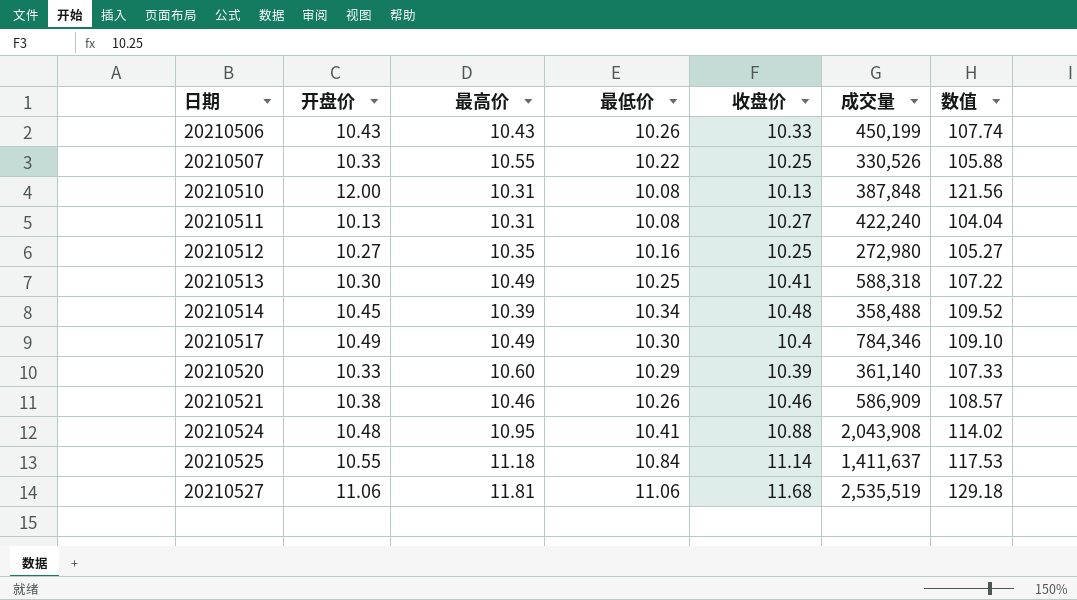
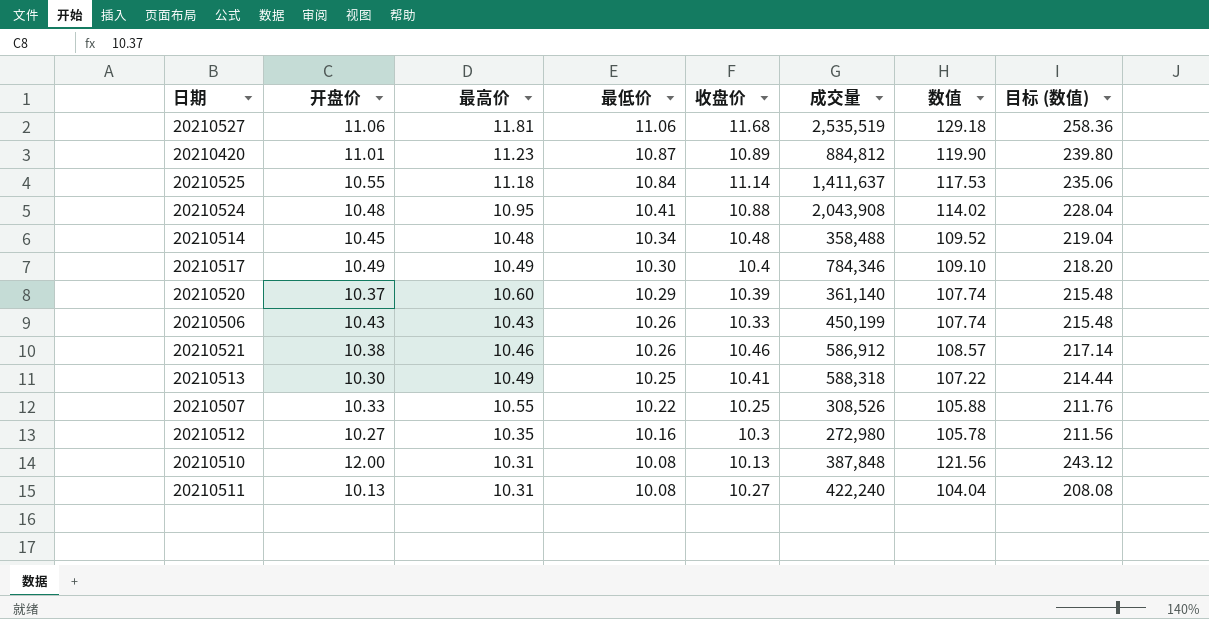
row order: 日期 ascending -> 最低价 descending
column 目标 (数值) | formula: none -> [数值] * 2
row 20210420: none -> 11.01 | 11.23 | 10.87 | 10.89 | 884,812 | 119.90 | 239.80
20210514 | 最高价: 10.39 -> 10.48
20210520 | 开盘价: 10.33 -> 10.37
20210520 | 数值: 107.33 -> 107.74
20210521 | 成交量: 586,909 -> 586,912
20210507 | 成交量: 330,526 -> 308,526
20210512 | 收盘价: 10.25 -> 10.3
20210512 | 数值: 105.27 -> 105.78

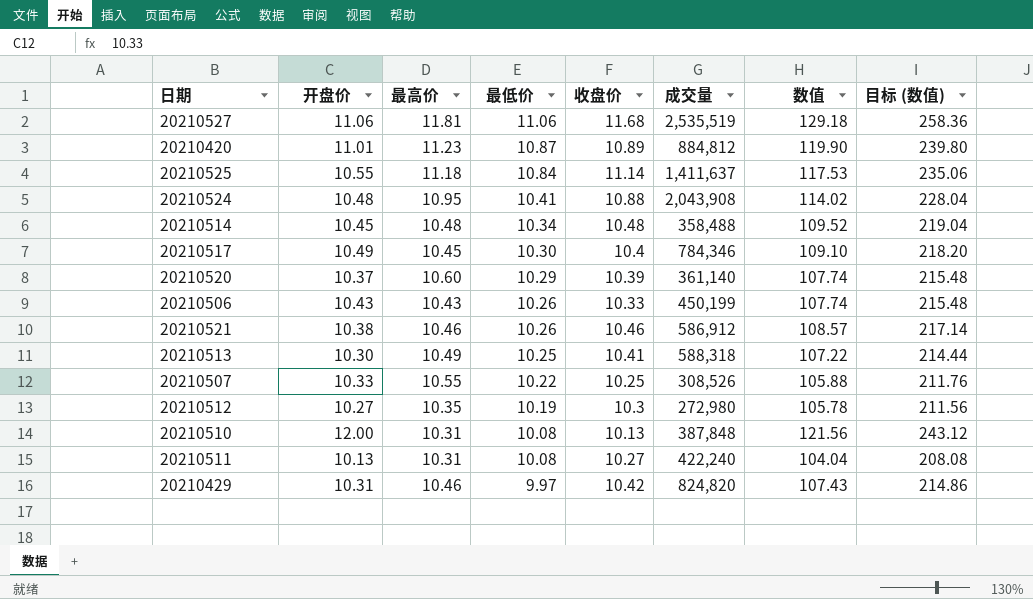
20210517 | 最高价: 10.49 -> 10.45
20210512 | 最低价: 10.16 -> 10.19
row 20210429: none -> 10.31 | 10.46 | 9.97 | 10.42 | 824,820 | 107.43 | 214.86

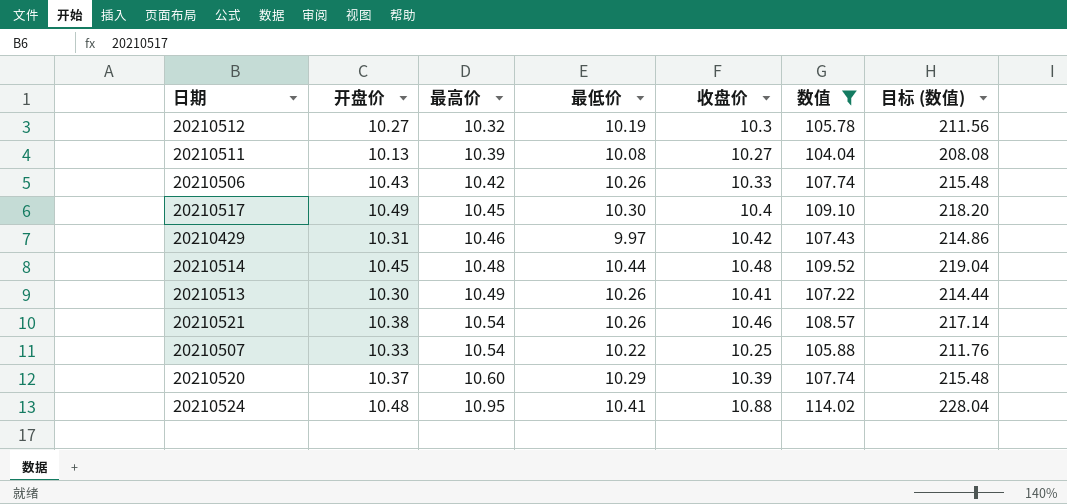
filter: none -> 数值 <= 114.02
row order: 最低价 descending -> 最高价 ascending
column 成交量 | position: 6 -> none
20210512 | 最高价: 10.35 -> 10.32
20210511 | 最高价: 10.31 -> 10.39
20210506 | 最高价: 10.43 -> 10.42
20210514 | 最低价: 10.34 -> 10.44
20210513 | 最低价: 10.25 -> 10.26
20210521 | 最高价: 10.46 -> 10.54
20210507 | 最高价: 10.55 -> 10.54

